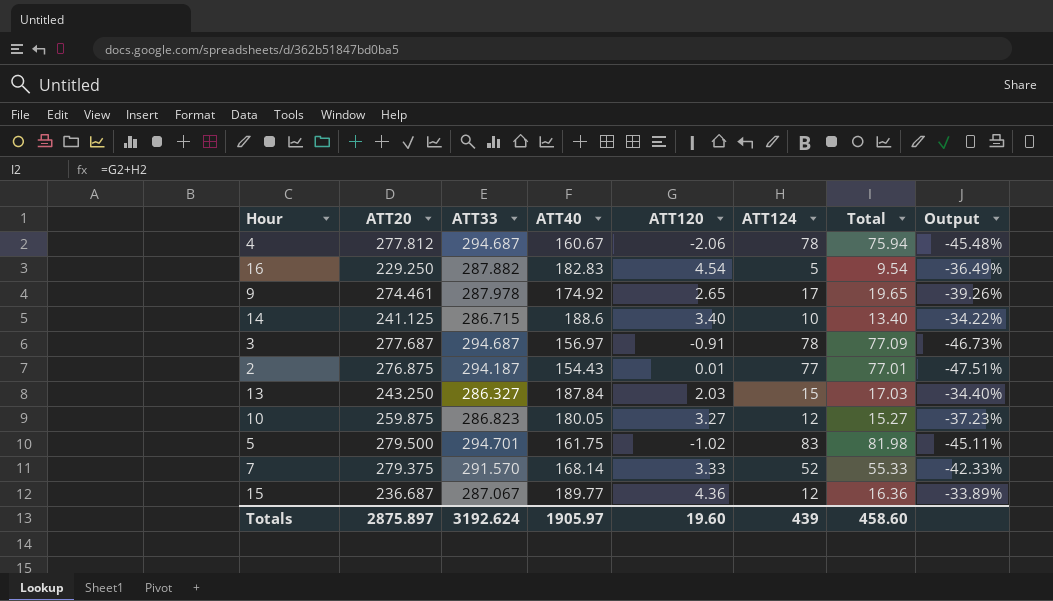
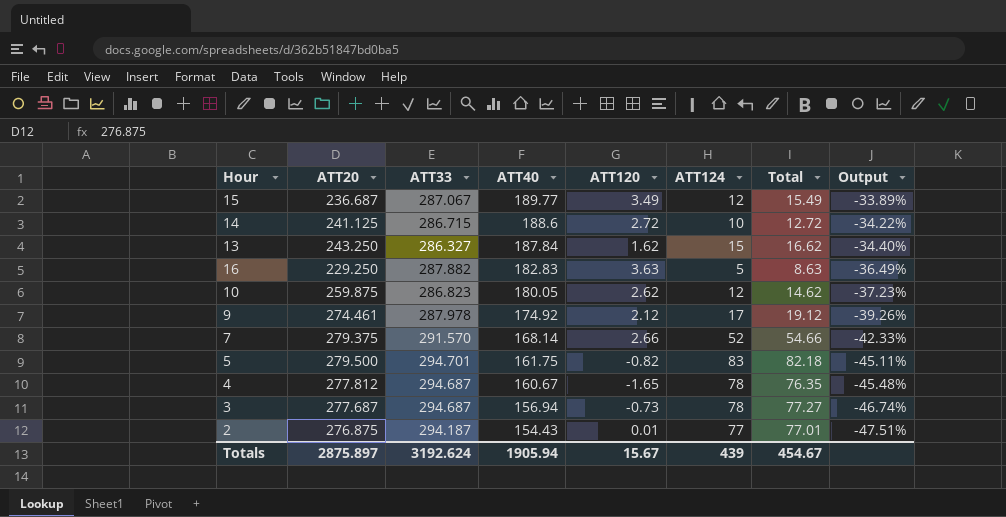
row order: none -> ATT40 descending
15 | ATT120: 4.36 -> 3.49
15 | Total: 16.36 -> 15.49
14 | ATT120: 3.40 -> 2.72
14 | Total: 13.40 -> 12.72
13 | ATT120: 2.03 -> 1.62
13 | Total: 17.03 -> 16.62
16 | ATT120: 4.54 -> 3.63
16 | Total: 9.54 -> 8.63
10 | ATT120: 3.27 -> 2.62
10 | Total: 15.27 -> 14.62
9 | ATT120: 2.65 -> 2.12
9 | Total: 19.65 -> 19.12
7 | ATT120: 3.33 -> 2.66
7 | Total: 55.33 -> 54.66
5 | ATT120: -1.02 -> -0.82
5 | Total: 81.98 -> 82.18
4 | ATT120: -2.06 -> -1.65
4 | Total: 75.94 -> 76.35
3 | ATT40: 156.97 -> 156.94
3 | ATT120: -0.91 -> -0.73
3 | Total: 77.09 -> 77.27
3 | Output: -46.73% -> -46.74%
Totals | ATT40: 1905.97 -> 1905.94
Totals | ATT120: 19.60 -> 15.67
Totals | Total: 458.60 -> 454.67

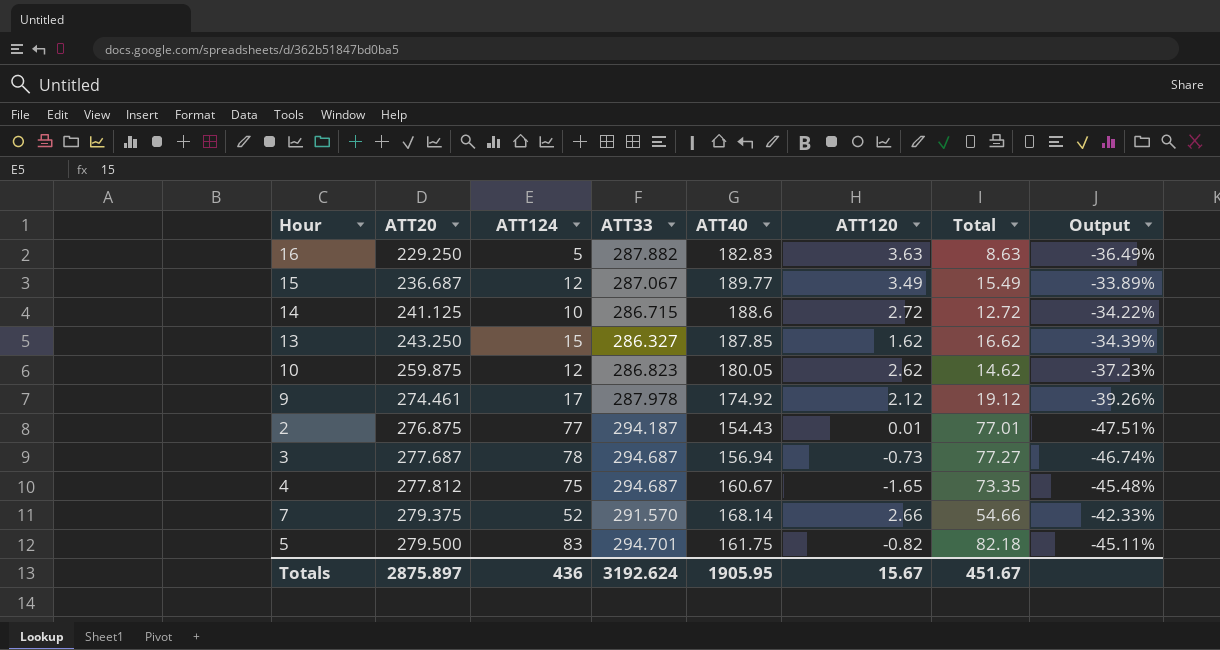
row order: ATT40 descending -> ATT20 ascending
column ATT124 | position: 6 -> 3
13 | ATT40: 187.84 -> 187.85
13 | Output: -34.40% -> -34.39%
4 | ATT124: 78 -> 75
4 | Total: 76.35 -> 73.35
Totals | ATT124: 439 -> 436
Totals | ATT40: 1905.94 -> 1905.95
Totals | Total: 454.67 -> 451.67

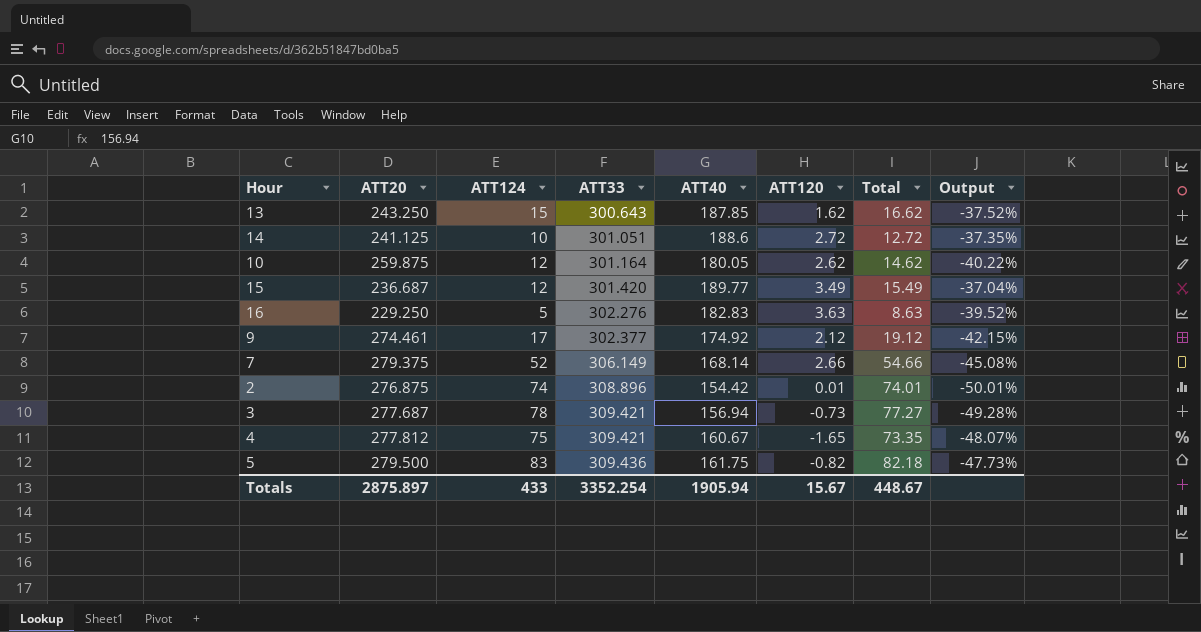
row order: ATT20 ascending -> ATT33 ascending
13 | ATT33: 286.327 -> 300.643
13 | Output: -34.39% -> -37.52%
14 | ATT33: 286.715 -> 301.051
14 | Output: -34.22% -> -37.35%
10 | ATT33: 286.823 -> 301.164
10 | Output: -37.23% -> -40.22%
15 | ATT33: 287.067 -> 301.420
15 | Output: -33.89% -> -37.04%
16 | ATT33: 287.882 -> 302.276
16 | Output: -36.49% -> -39.52%
9 | ATT33: 287.978 -> 302.377
9 | Output: -39.26% -> -42.15%
7 | ATT33: 291.570 -> 306.149
7 | Output: -42.33% -> -45.08%
2 | ATT124: 77 -> 74
2 | ATT33: 294.187 -> 308.896
2 | ATT40: 154.43 -> 154.42
2 | Total: 77.01 -> 74.01
2 | Output: -47.51% -> -50.01%
3 | ATT33: 294.687 -> 309.421
3 | Output: -46.74% -> -49.28%
4 | ATT33: 294.687 -> 309.421
4 | Output: -45.48% -> -48.07%
5 | ATT33: 294.701 -> 309.436
5 | Output: -45.11% -> -47.73%
Totals | ATT124: 436 -> 433
Totals | ATT33: 3192.624 -> 3352.254
Totals | ATT40: 1905.95 -> 1905.94
Totals | Total: 451.67 -> 448.67

